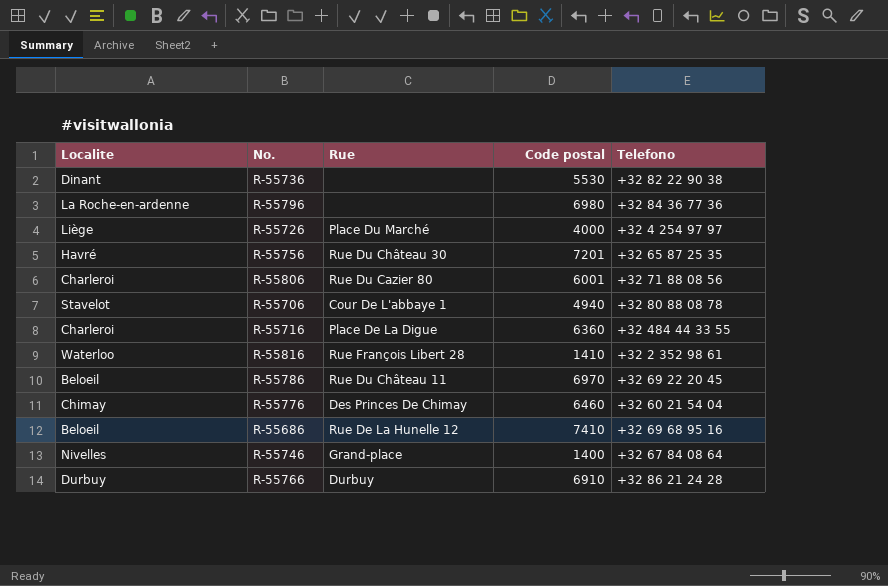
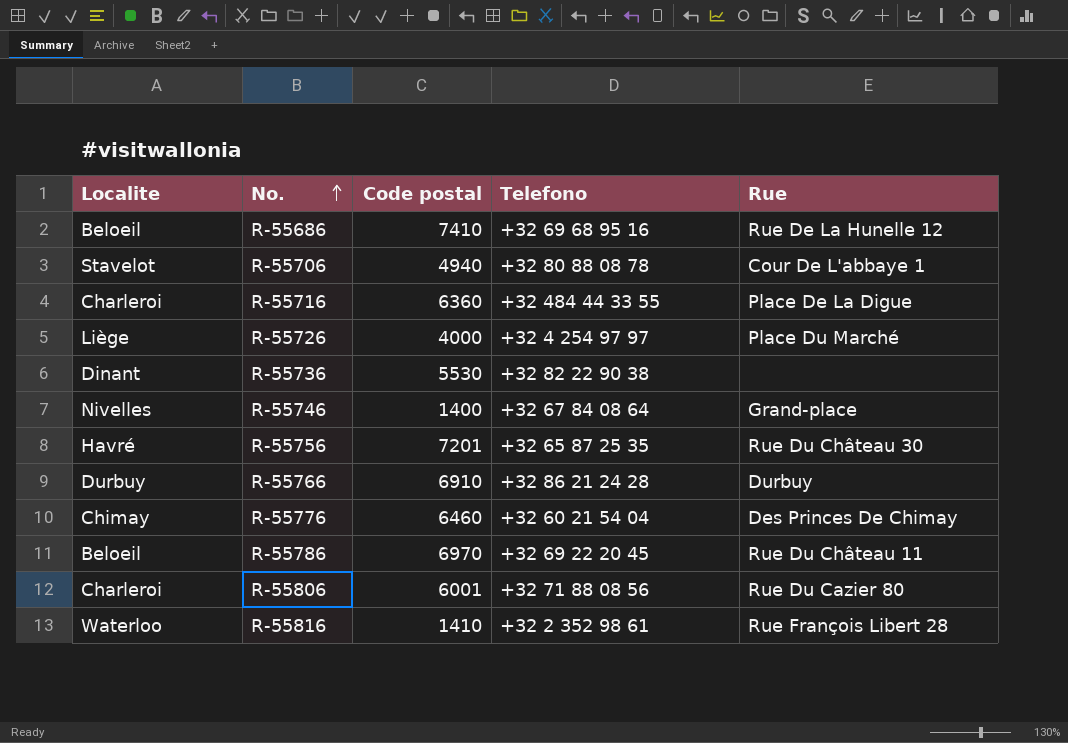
row order: none -> No. ascending
column Rue | position: 3 -> 5
row R-55796: La Roche-en-ardenne | none | 6980 | +32 84 36 77 36 -> none

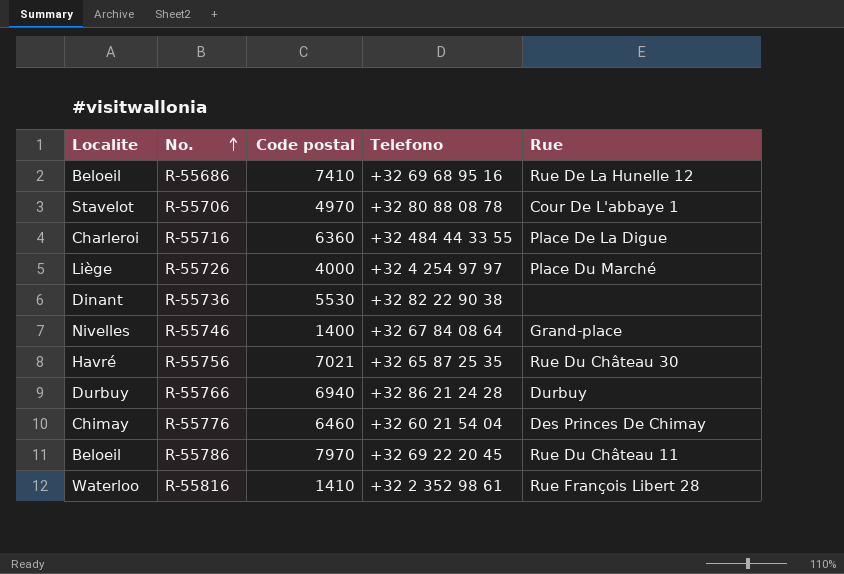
row R-55806: Charleroi | 6001 | +32 71 88 08 56 | Rue Du Cazier 80 -> none
R-55706 | Code postal: 4940 -> 4970
R-55756 | Code postal: 7201 -> 7021
R-55766 | Code postal: 6910 -> 6940
R-55786 | Code postal: 6970 -> 7970

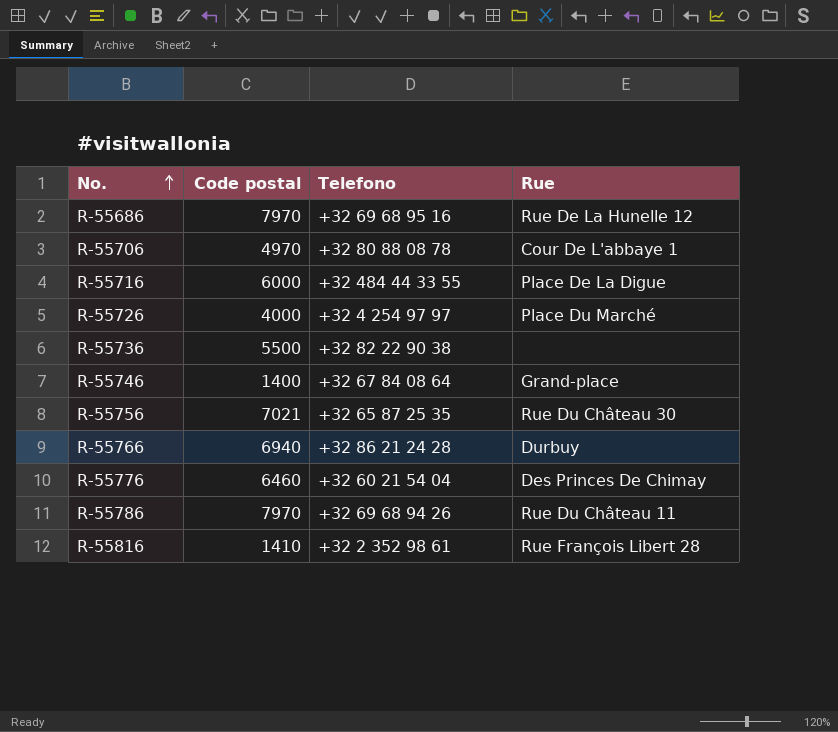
column Localite | position: 1 -> none
R-55686 | Code postal: 7410 -> 7970
R-55716 | Code postal: 6360 -> 6000
R-55736 | Code postal: 5530 -> 5500
R-55786 | Telefono: +32 69 22 20 45 -> +32 69 68 94 26

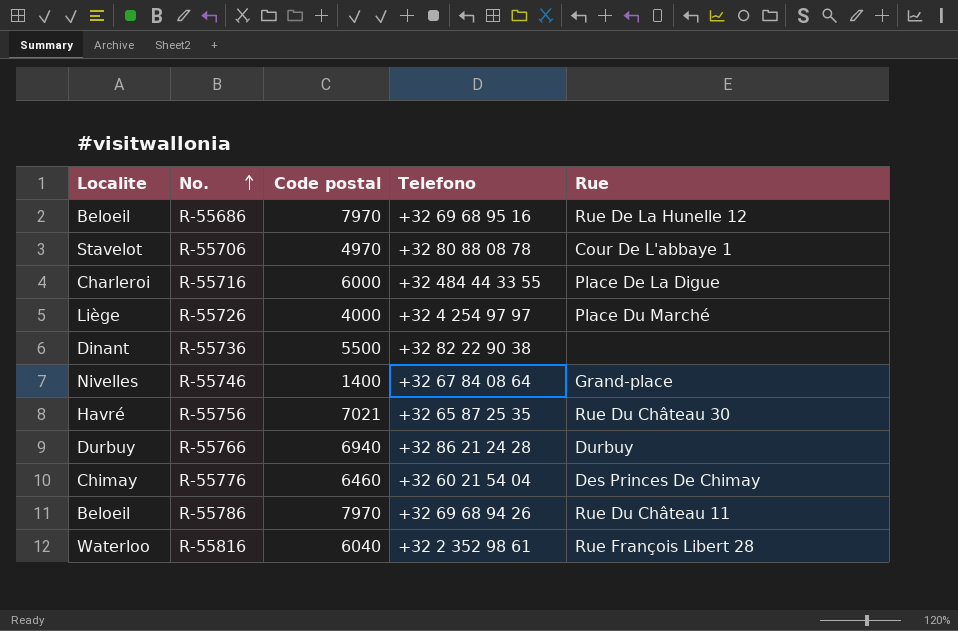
column Localite | position: none -> 1
R-55816 | Code postal: 1410 -> 6040

